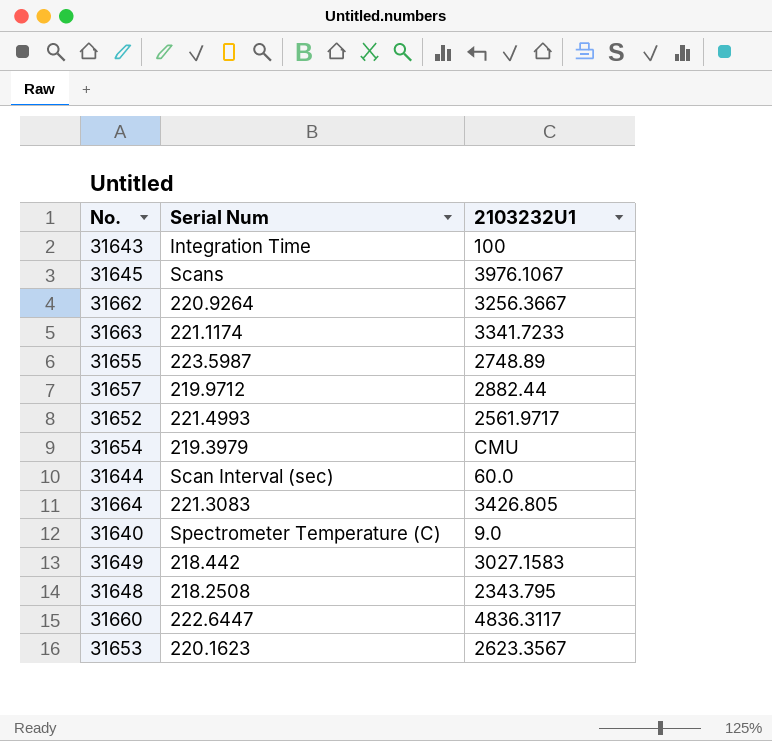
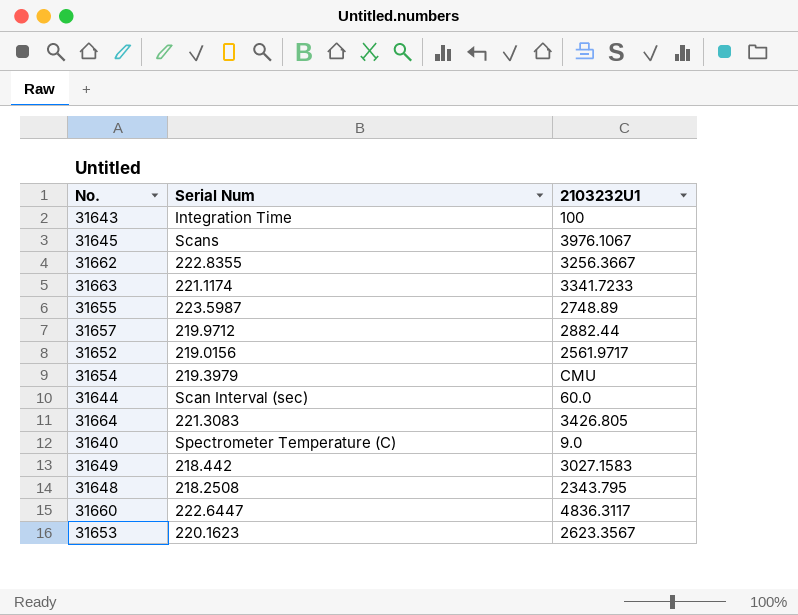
31662 | Serial Num: 220.9264 -> 222.8355
31652 | Serial Num: 221.4993 -> 219.0156

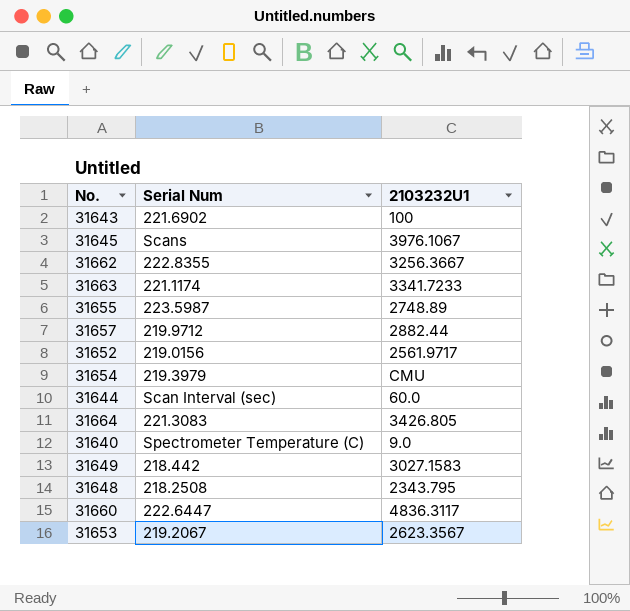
31643 | Serial Num: Integration Time -> 221.6902
31653 | Serial Num: 220.1623 -> 219.2067

